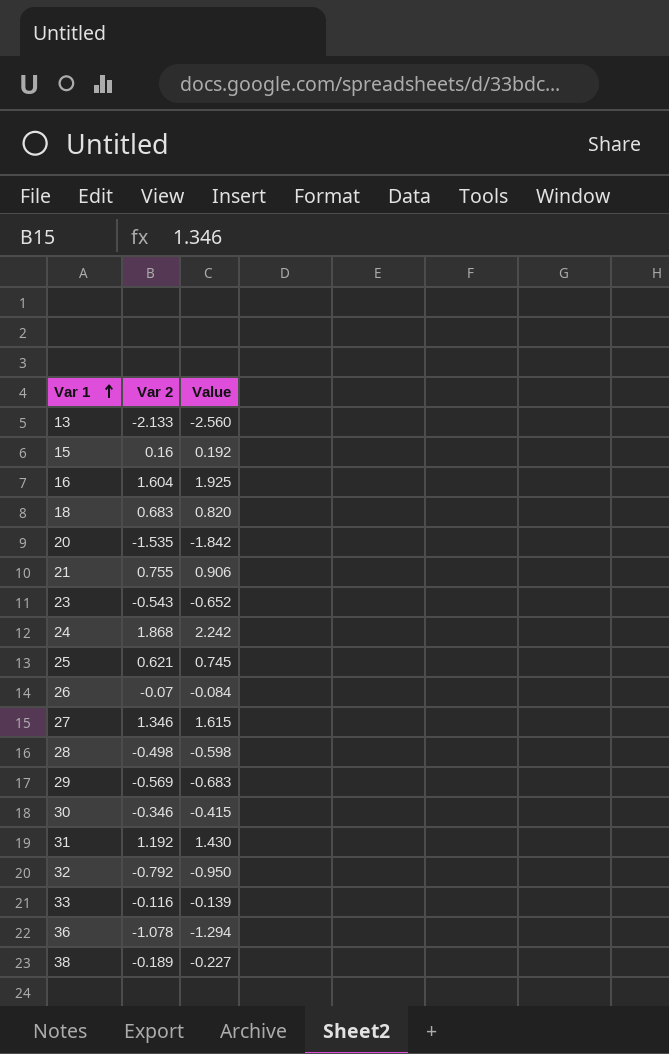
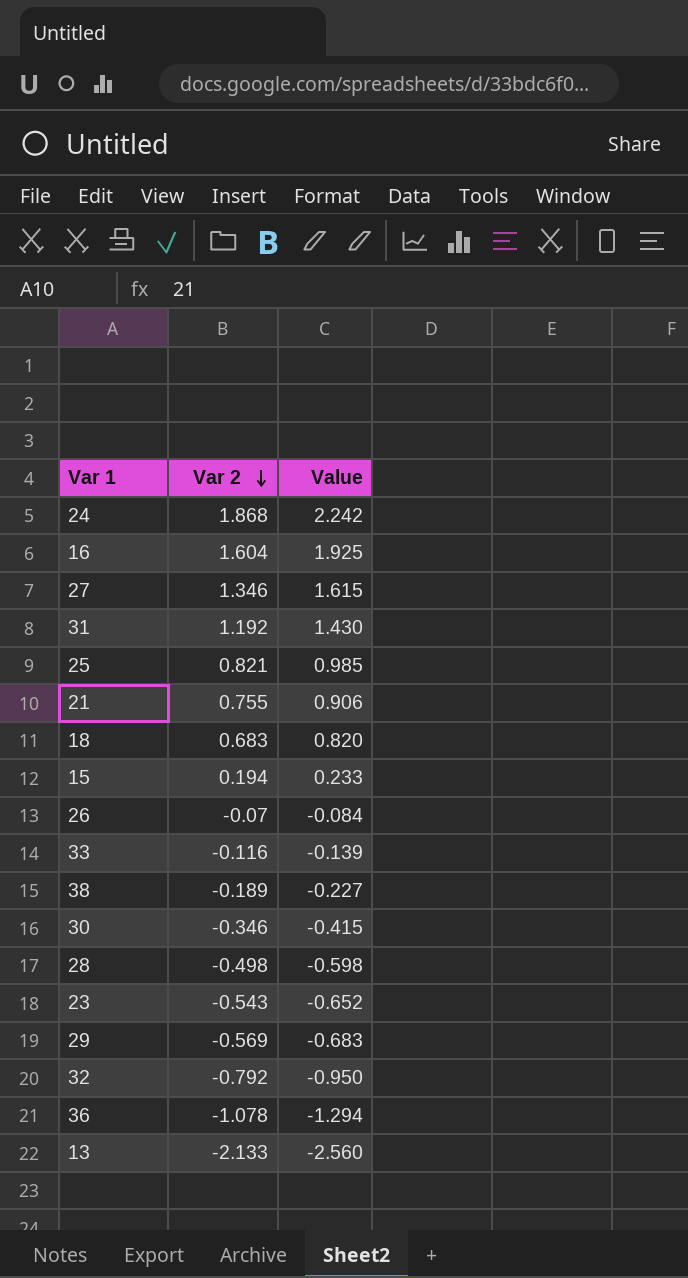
row order: Var 1 ascending -> Var 2 descending
row 20: -1.535 | -1.842 -> none
25 | Var 2: 0.621 -> 0.821
25 | Value: 0.745 -> 0.985
15 | Var 2: 0.16 -> 0.194
15 | Value: 0.192 -> 0.233

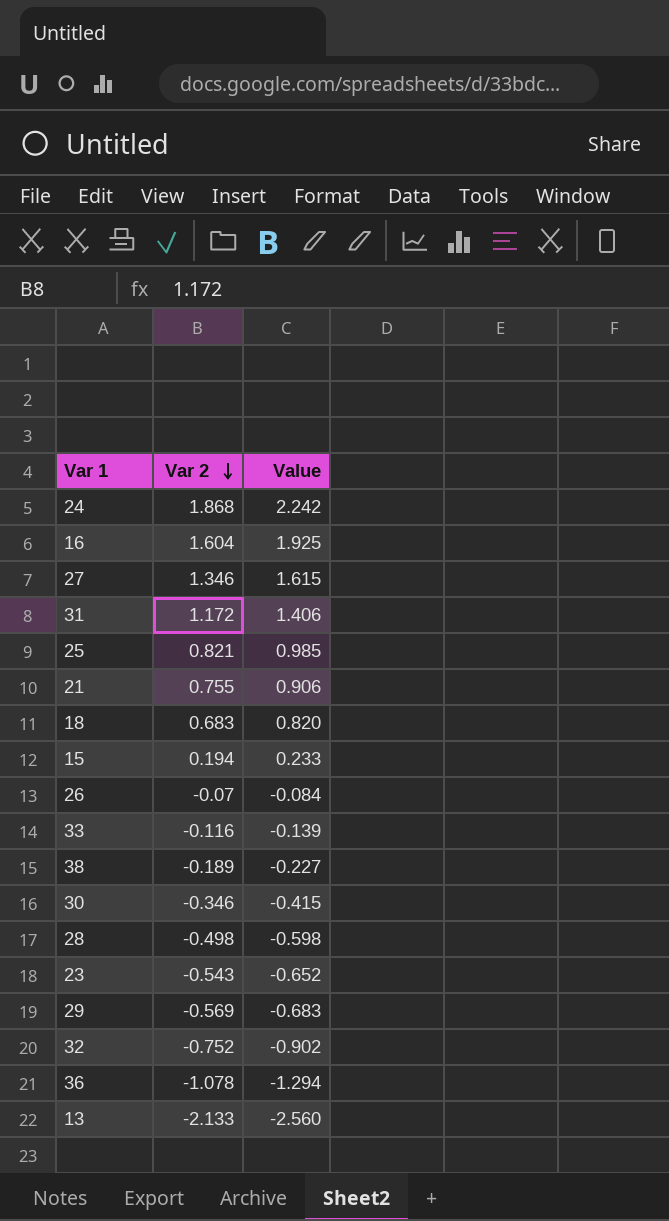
31 | Var 2: 1.192 -> 1.172
31 | Value: 1.430 -> 1.406
32 | Var 2: -0.792 -> -0.752
32 | Value: -0.950 -> -0.902

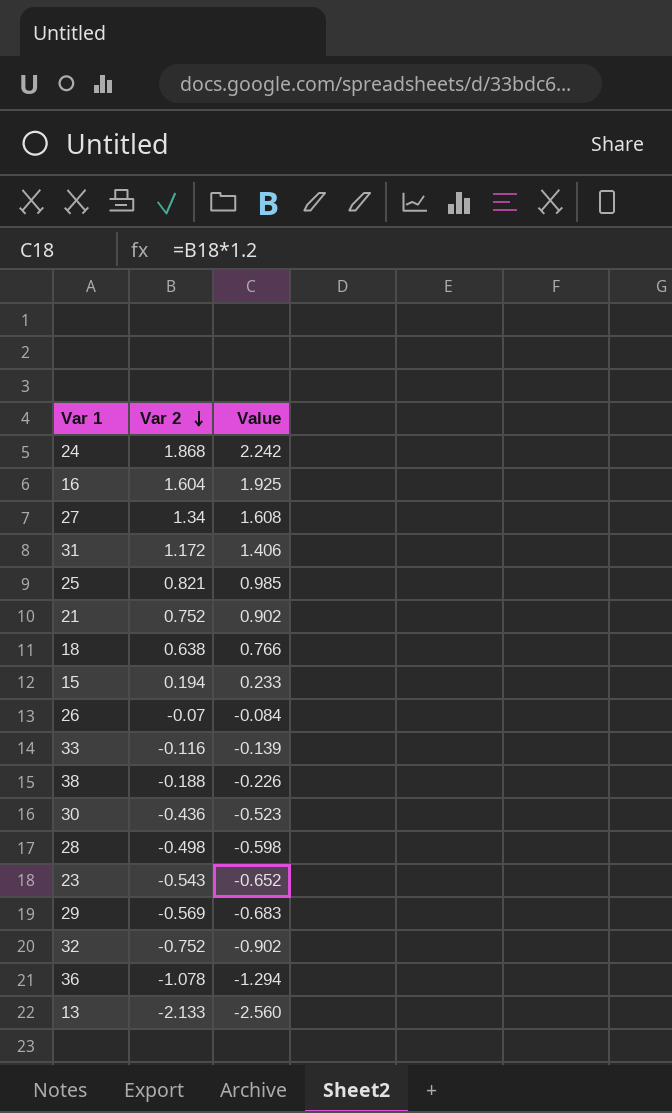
27 | Var 2: 1.346 -> 1.34
27 | Value: 1.615 -> 1.608
21 | Var 2: 0.755 -> 0.752
21 | Value: 0.906 -> 0.902
18 | Var 2: 0.683 -> 0.638
18 | Value: 0.820 -> 0.766
38 | Var 2: -0.189 -> -0.188
38 | Value: -0.227 -> -0.226
30 | Var 2: -0.346 -> -0.436
30 | Value: -0.415 -> -0.523

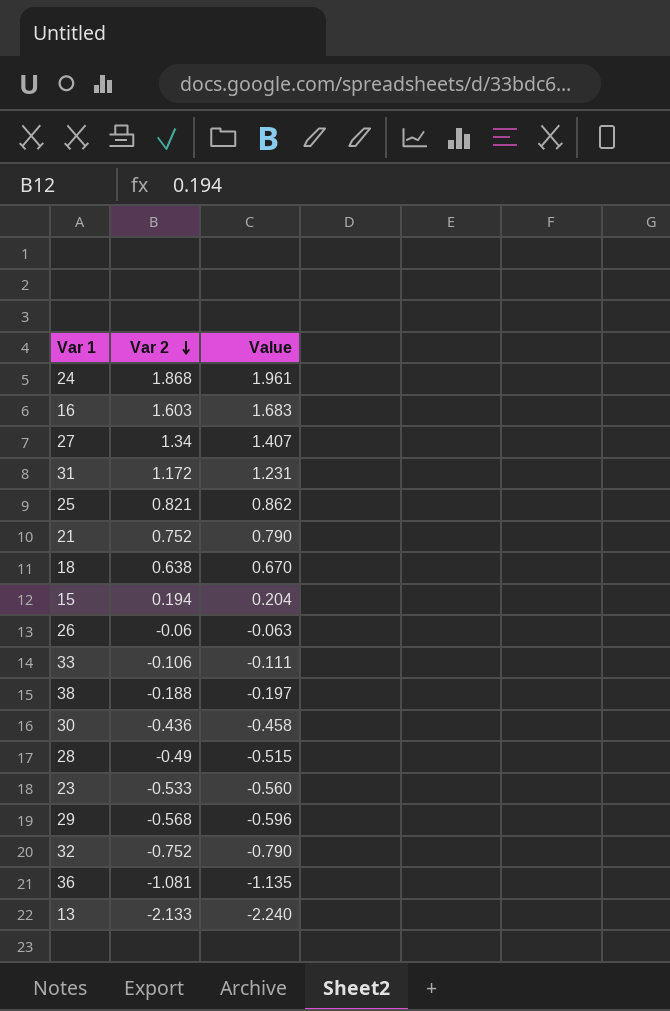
column Value | formula: [Var 2] * 1.2 -> [Var 2] * 1.05
16 | Var 2: 1.604 -> 1.603
26 | Var 2: -0.07 -> -0.06
33 | Var 2: -0.116 -> -0.106
28 | Var 2: -0.498 -> -0.49
23 | Var 2: -0.543 -> -0.533
29 | Var 2: -0.569 -> -0.568
36 | Var 2: -1.078 -> -1.081

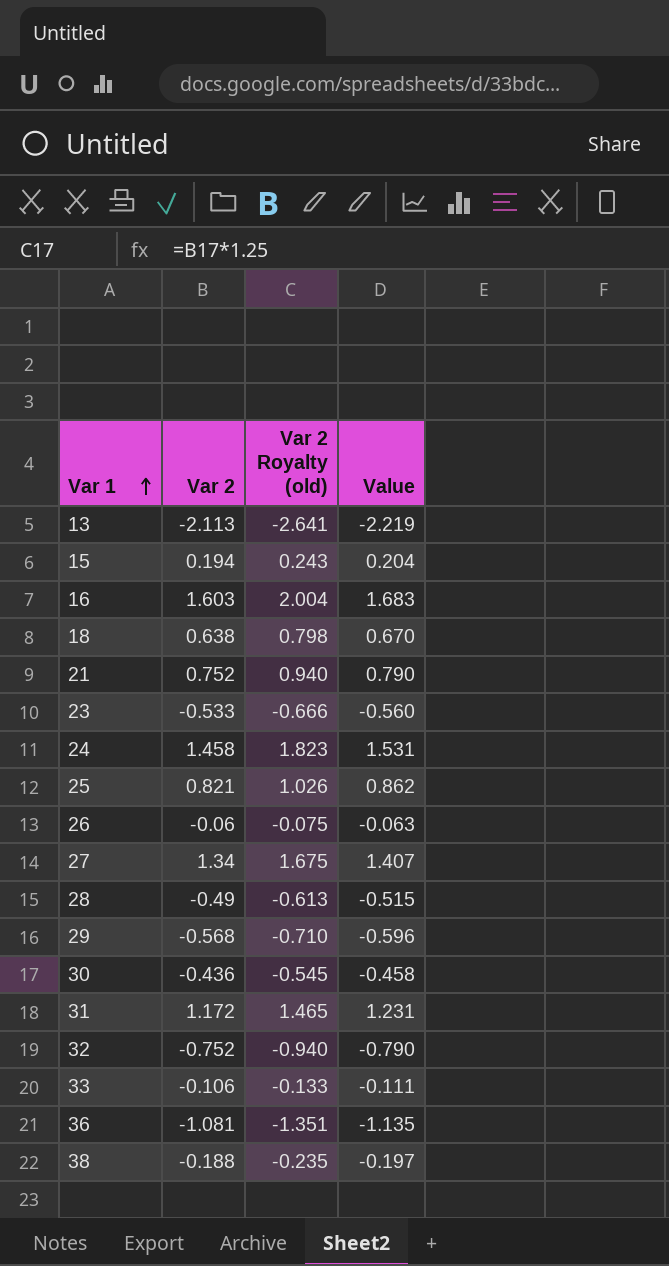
row order: Var 2 descending -> Var 1 ascending
column Var 2 Royalty (old) | formula: none -> [Var 2] * 1.25
13 | Var 2: -2.133 -> -2.113
13 | Value: -2.240 -> -2.219
24 | Var 2: 1.868 -> 1.458
24 | Value: 1.961 -> 1.531

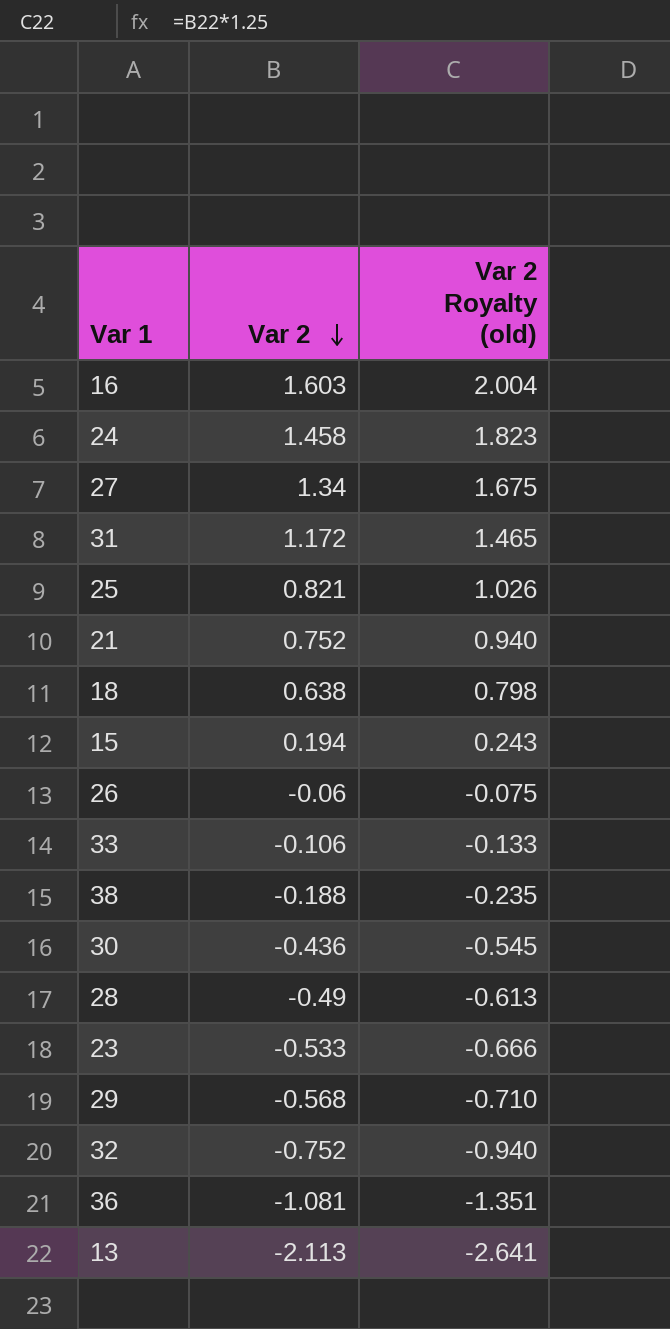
row order: Var 1 ascending -> Var 2 descending
column Value | formula: [Var 2] * 1.05 -> none

